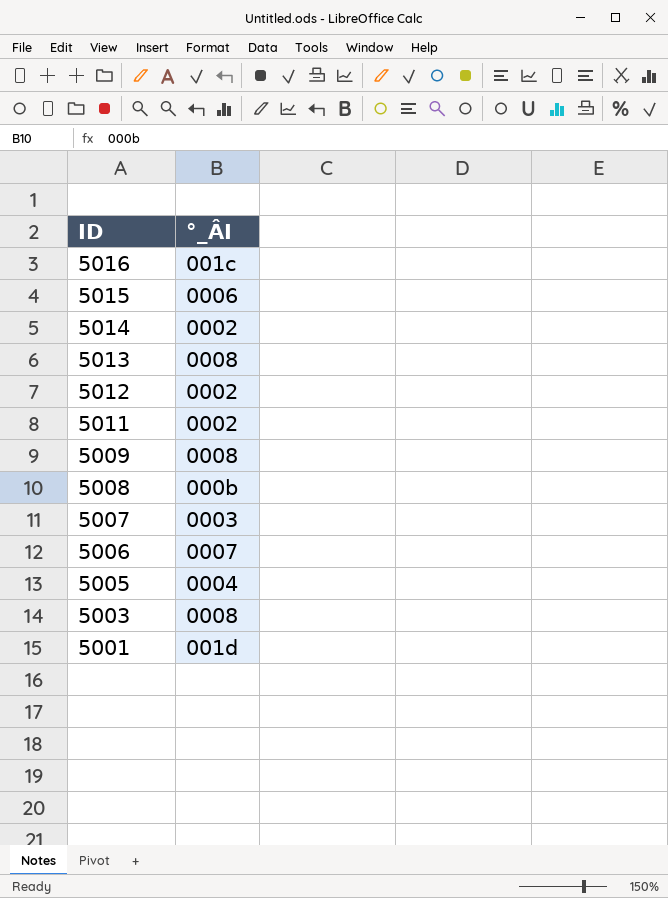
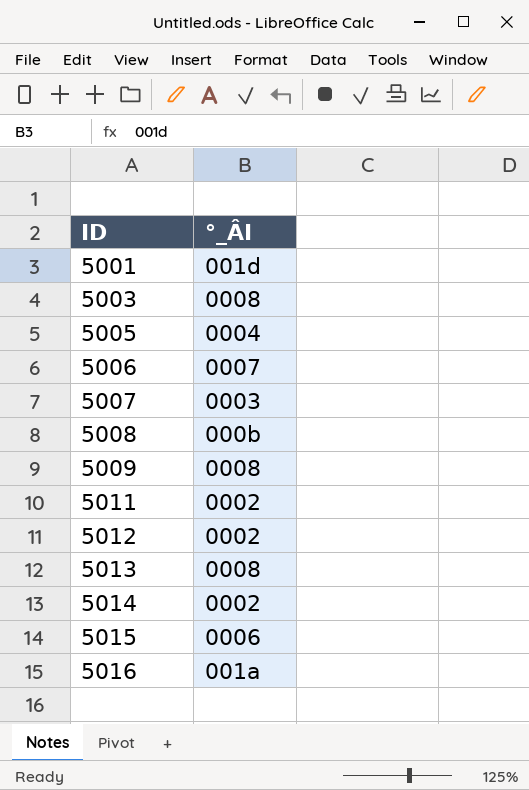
row order: ID descending -> ID ascending
5016 | °_ÂI: 001c -> 001a

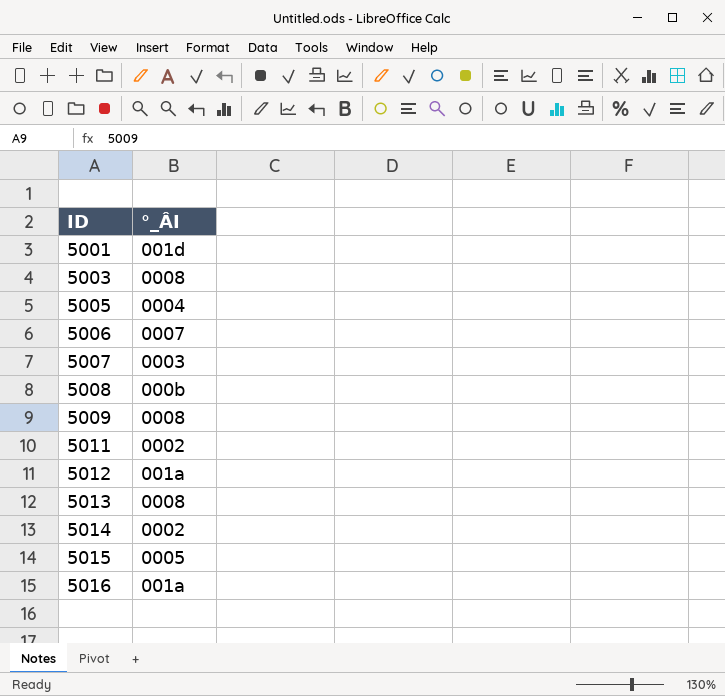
5012 | °_ÂI: 0002 -> 001a
5015 | °_ÂI: 0006 -> 0005

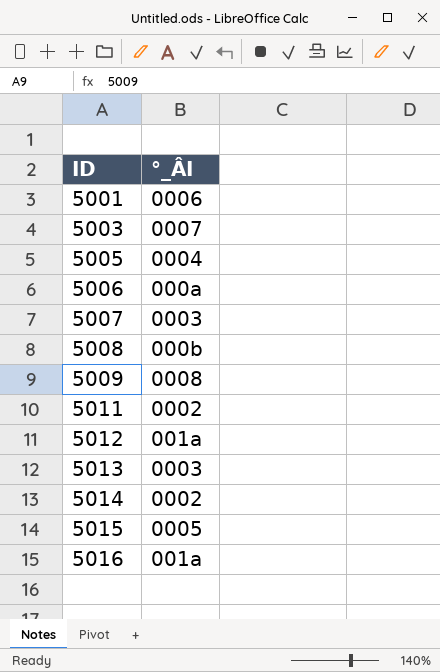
5001 | °_ÂI: 001d -> 0006
5003 | °_ÂI: 0008 -> 0007
5006 | °_ÂI: 0007 -> 000a
5013 | °_ÂI: 0008 -> 0003

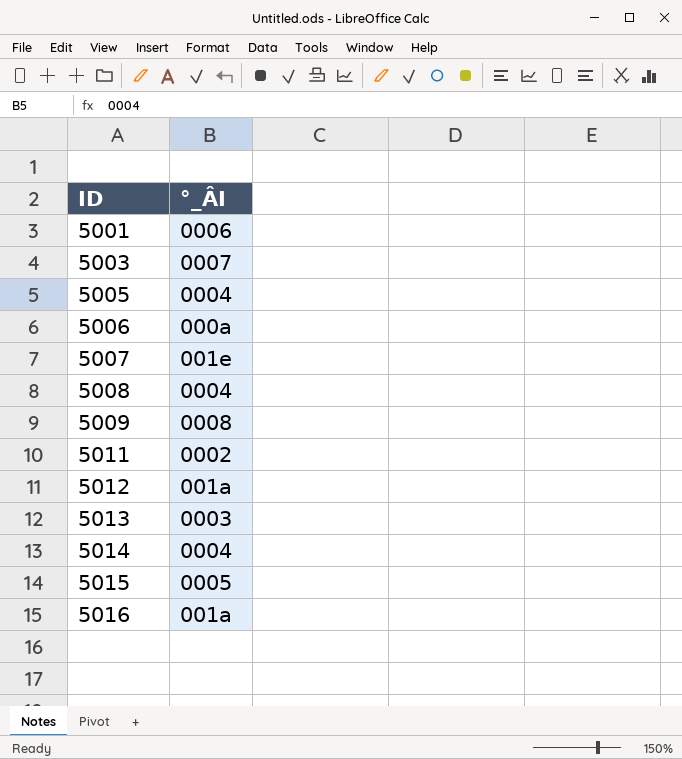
5007 | °_ÂI: 0003 -> 001e
5008 | °_ÂI: 000b -> 0004
5014 | °_ÂI: 0002 -> 0004

